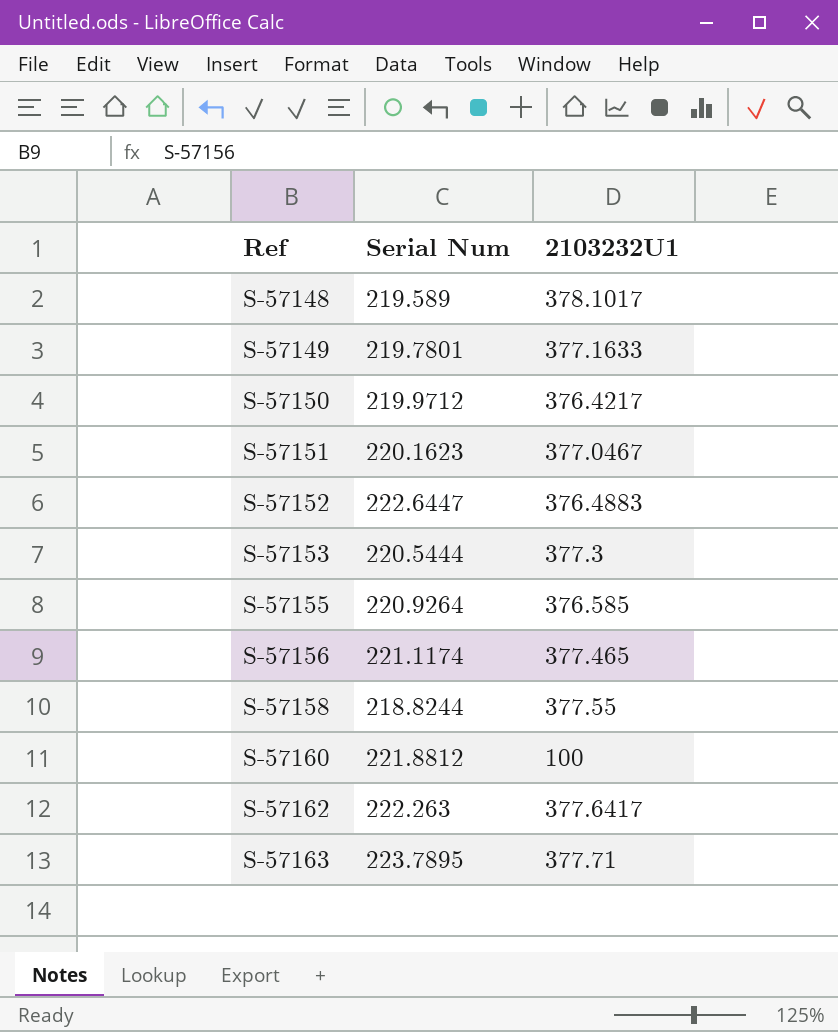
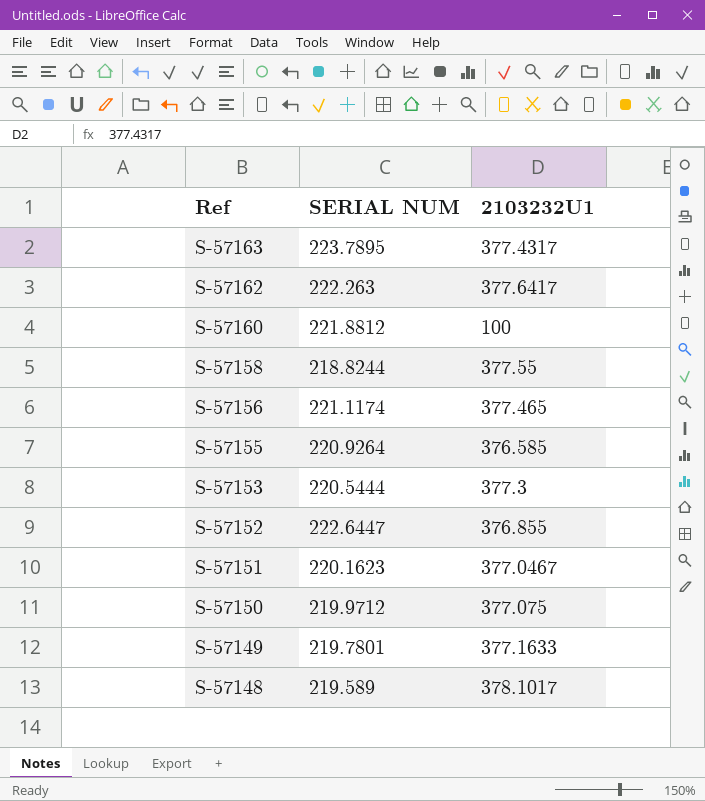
row order: Ref ascending -> Ref descending
column name: Serial Num -> SERIAL NUM
S-57163 | 2103232U1: 377.71 -> 377.4317
S-57152 | 2103232U1: 376.4883 -> 376.855
S-57150 | 2103232U1: 376.4217 -> 377.075

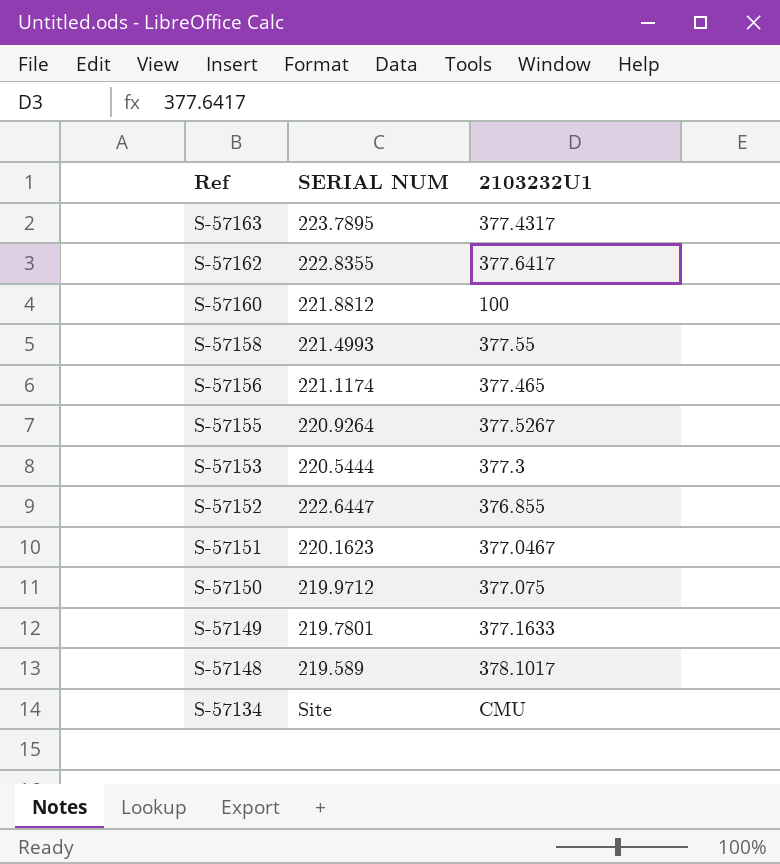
S-57162 | SERIAL NUM: 222.263 -> 222.8355
S-57158 | SERIAL NUM: 218.8244 -> 221.4993
S-57155 | 2103232U1: 376.585 -> 377.5267
row S-57134: none -> Site | CMU

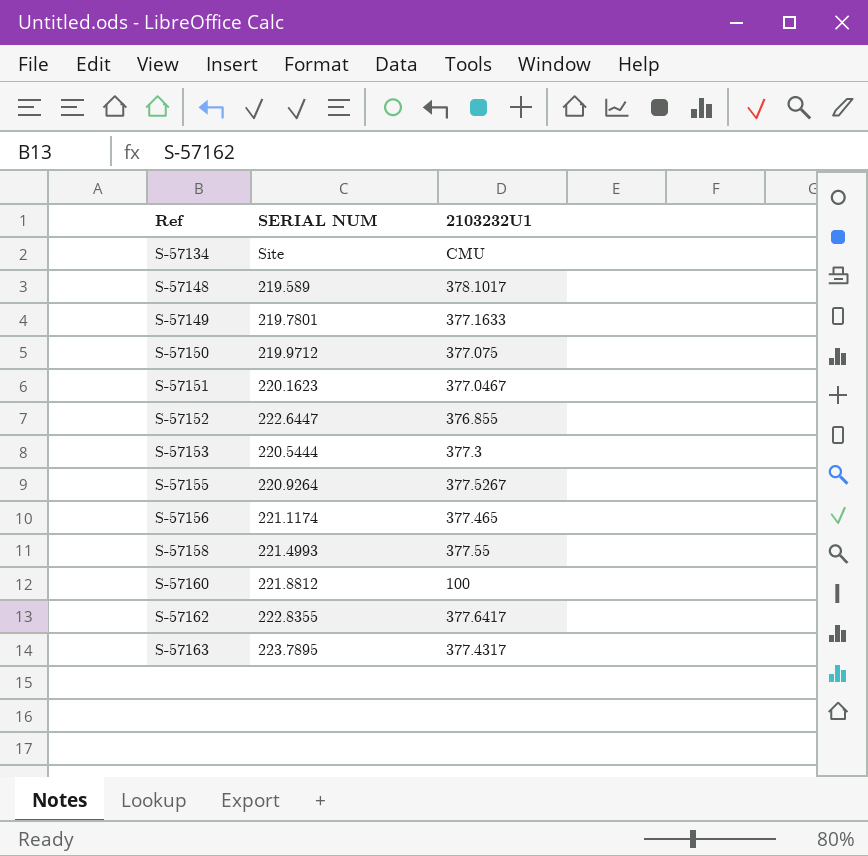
row order: Ref descending -> Ref ascending

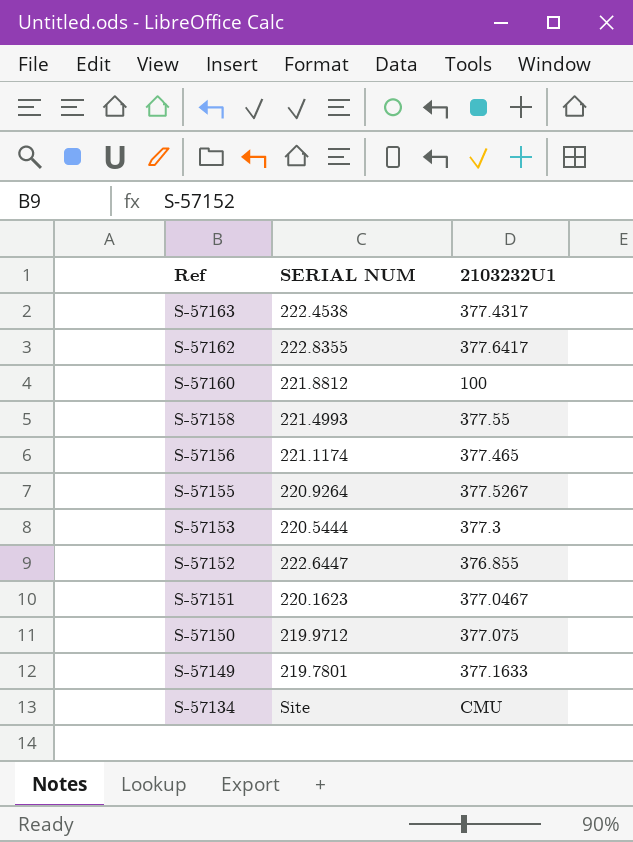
row order: Ref ascending -> Ref descending
row S-57148: 219.589 | 378.1017 -> none
S-57163 | SERIAL NUM: 223.7895 -> 222.4538

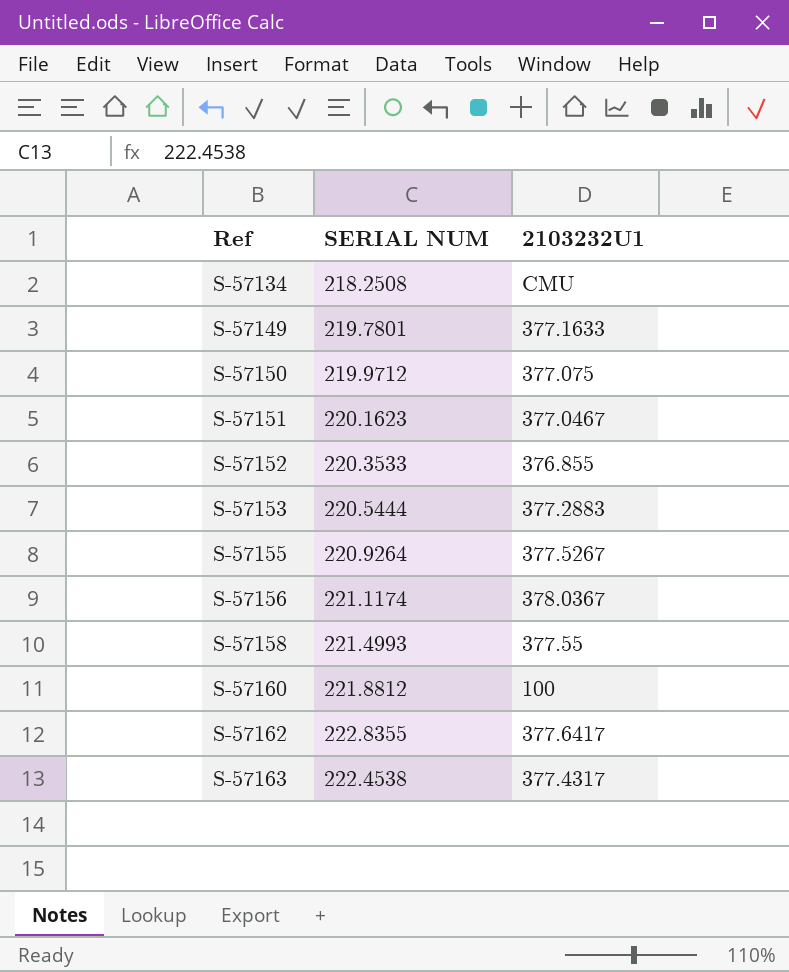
row order: Ref descending -> Ref ascending
S-57134 | SERIAL NUM: Site -> 218.2508
S-57152 | SERIAL NUM: 222.6447 -> 220.3533
S-57153 | 2103232U1: 377.3 -> 377.2883
S-57156 | 2103232U1: 377.465 -> 378.0367

